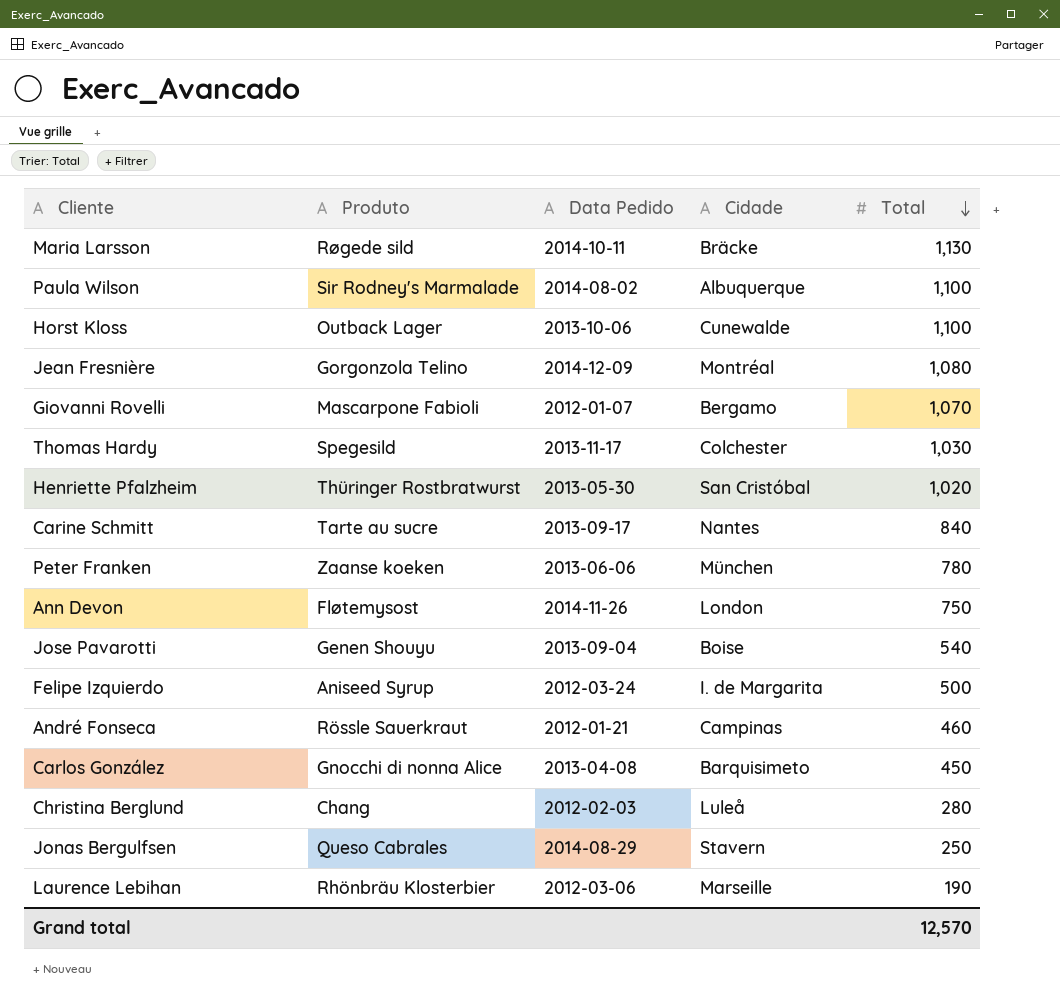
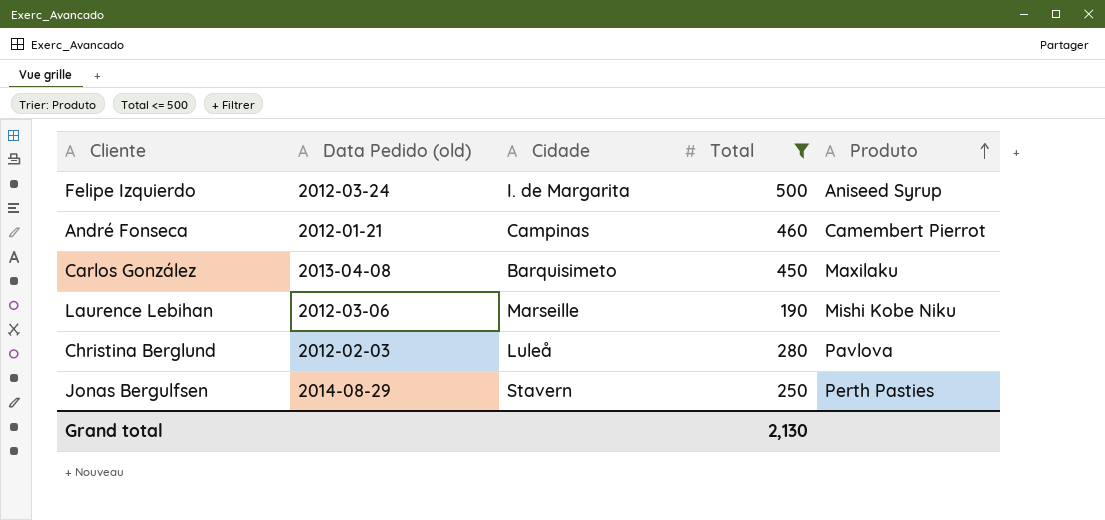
filter: none -> Total <= 500
row order: Total descending -> Produto ascending
column name: Data Pedido -> Data Pedido (old)
column Produto | position: 2 -> 5
André Fonseca | Produto: Rössle Sauerkraut -> Camembert Pierrot
Carlos González | Produto: Gnocchi di nonna Alice -> Maxilaku
Laurence Lebihan | Produto: Rhönbräu Klosterbier -> Mishi Kobe Niku
Christina Berglund | Produto: Chang -> Pavlova
Jonas Bergulfsen | Produto: Queso Cabrales -> Perth Pasties
Grand total | Total: 12,570 -> 2,130

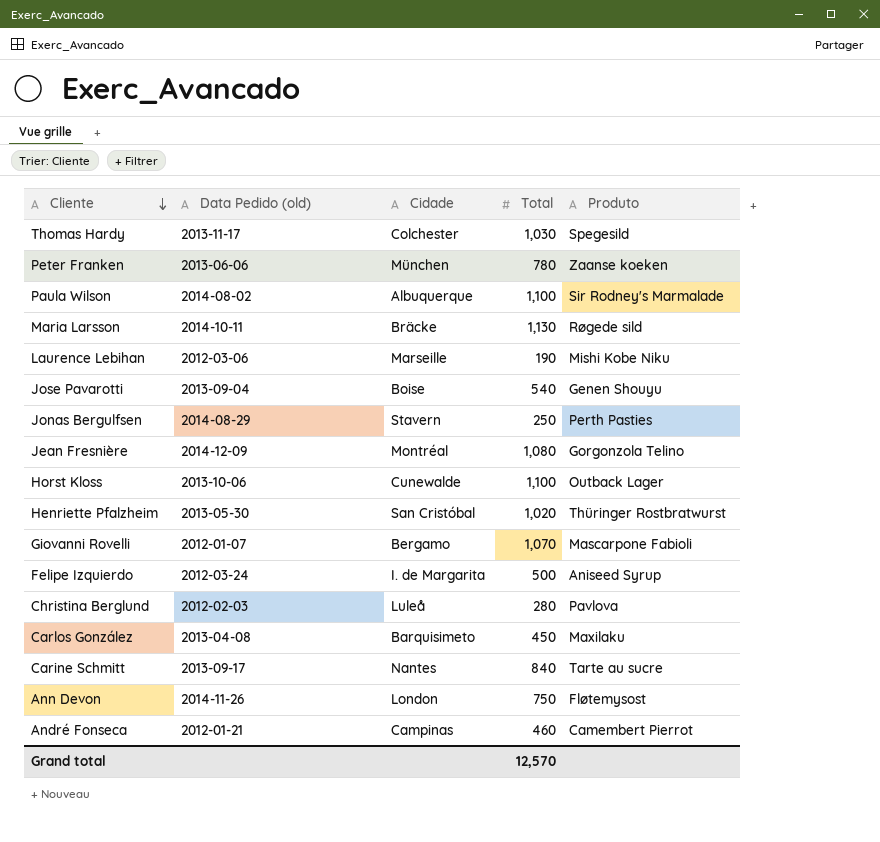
filter: Total <= 500 -> none
row order: Produto ascending -> Cliente descending
Grand total | Total: 2,130 -> 12,570

